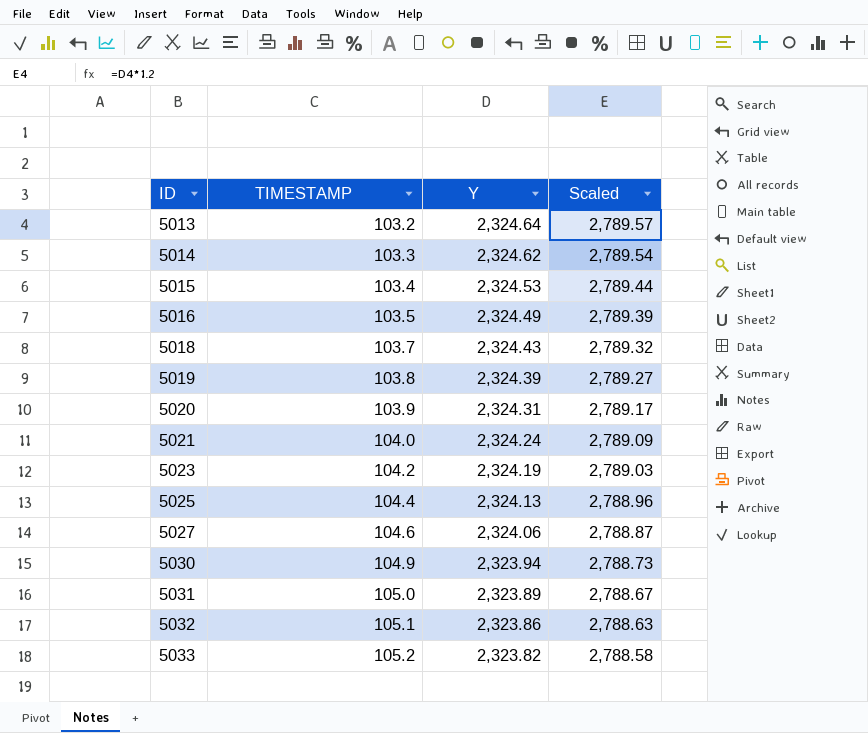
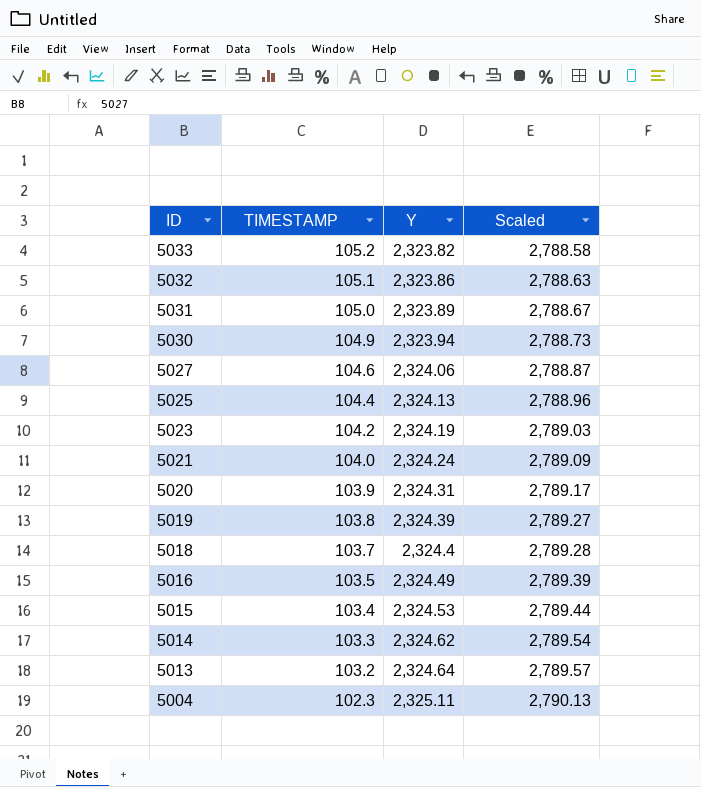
row order: ID ascending -> ID descending
5018 | Y: 2,324.43 -> 2,324.4
5018 | Scaled: 2,789.32 -> 2,789.28
row 5004: none -> 102.3 | 2,325.11 | 2,790.13

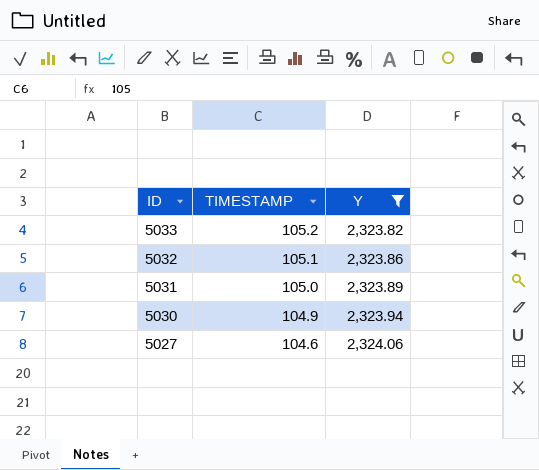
filter: none -> Y <= 2,324.06
column Scaled | formula: [Y] * 1.2 -> none

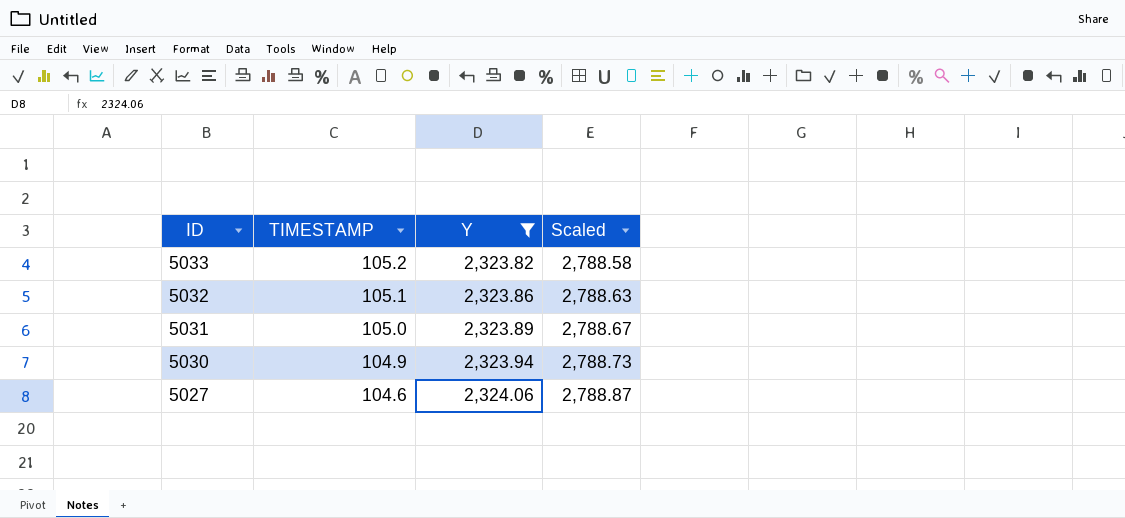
column Scaled | formula: none -> [Y] * 1.2

